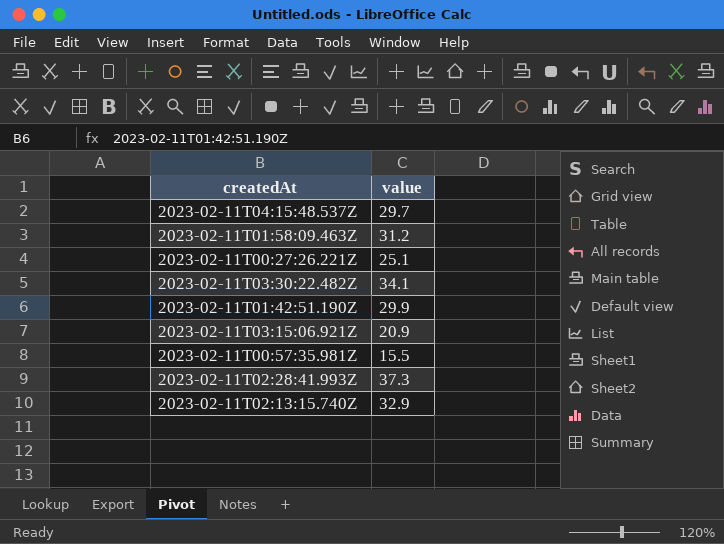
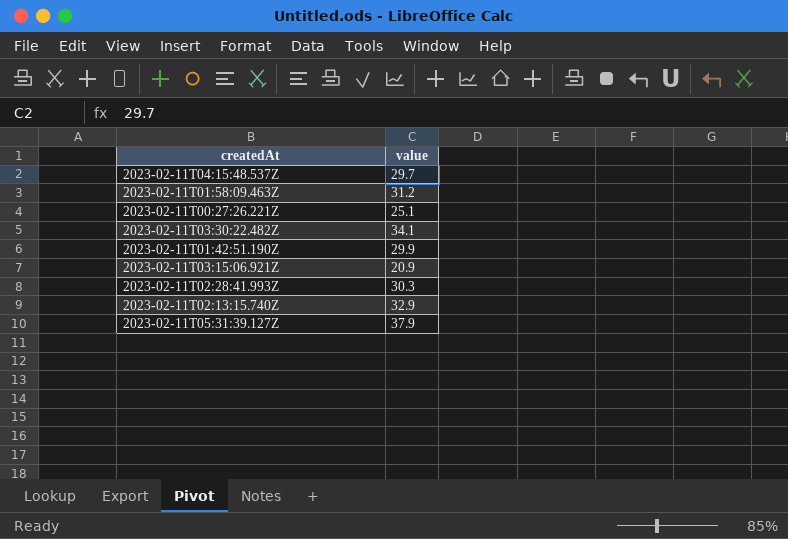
row 2023-02-11T00:57:35.981Z: 15.5 -> none
2023-02-11T02:28:41.993Z | value: 37.3 -> 30.3
row 2023-02-11T05:31:39.127Z: none -> 37.9

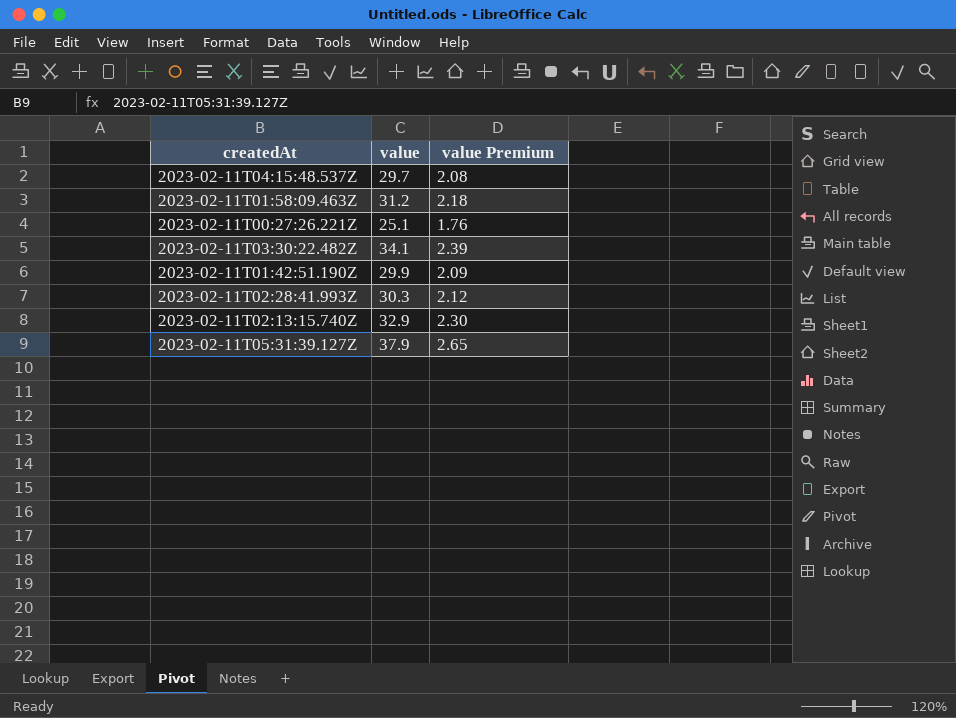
column value Premium | formula: none -> [value] * 0.07
row 2023-02-11T03:15:06.921Z: 20.9 -> none

